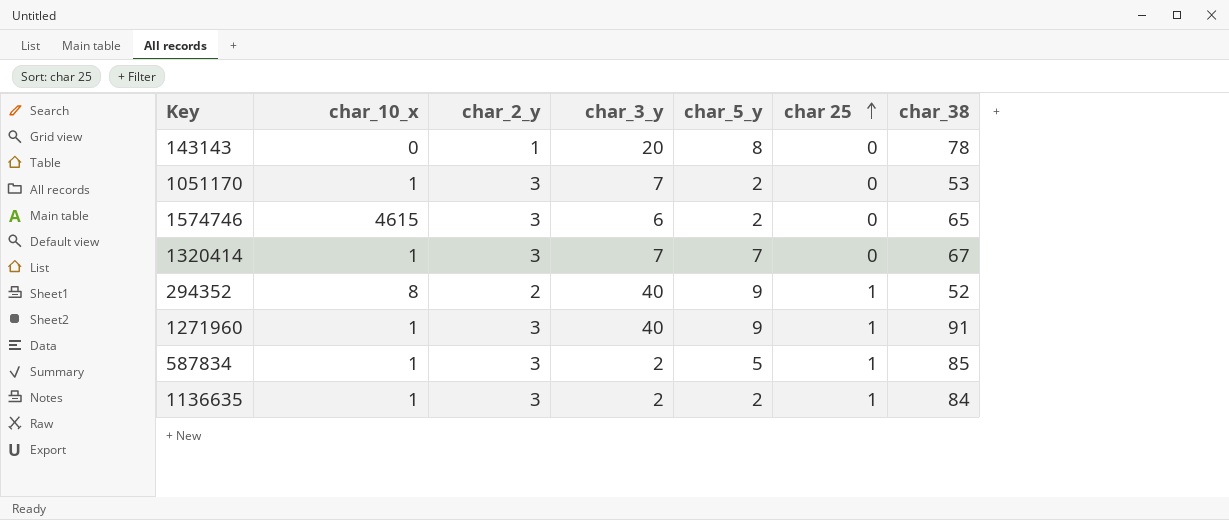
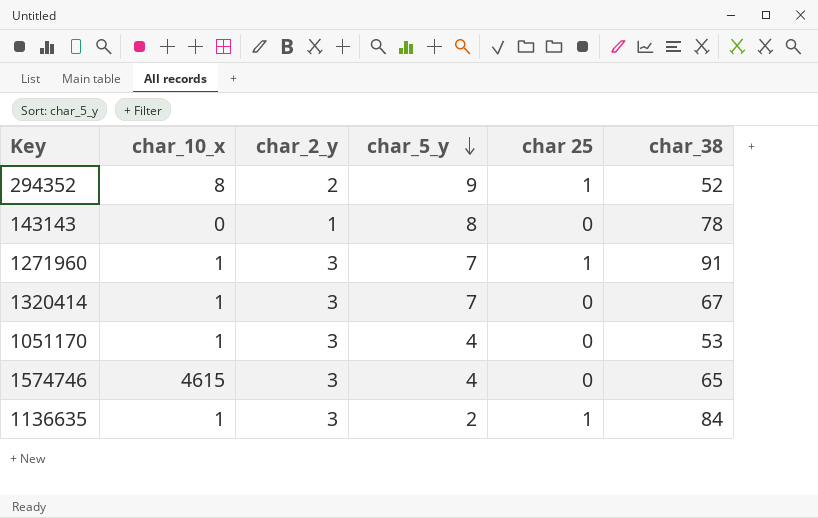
row order: char 25 ascending -> char_5_y descending
column char_3_y | position: 4 -> none
row 587834: 1 | 3 | 2 | 5 | 1 | 85 -> none
1271960 | char_5_y: 9 -> 7
1051170 | char_5_y: 2 -> 4
1574746 | char_5_y: 2 -> 4

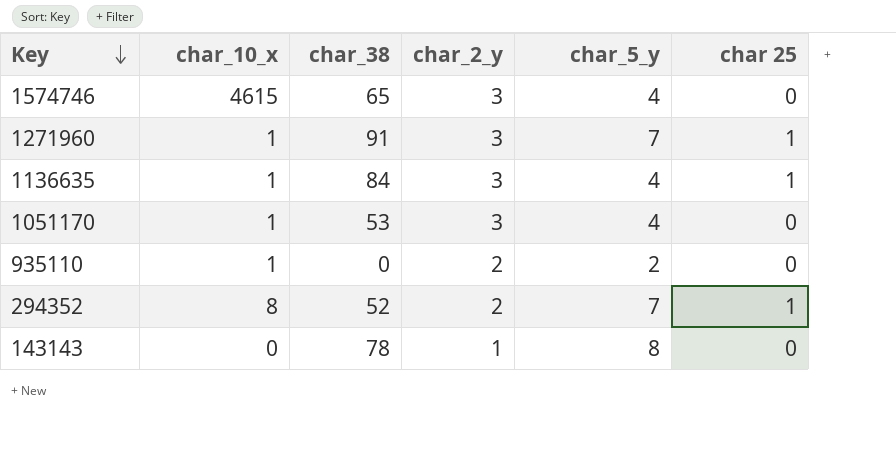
row order: char_5_y descending -> Key descending
column char_38 | position: 6 -> 3
row 1320414: 1 | 3 | 7 | 0 | 67 -> none
1136635 | char_5_y: 2 -> 4
row 935110: none -> 1 | 0 | 2 | 2 | 0
294352 | char_5_y: 9 -> 7

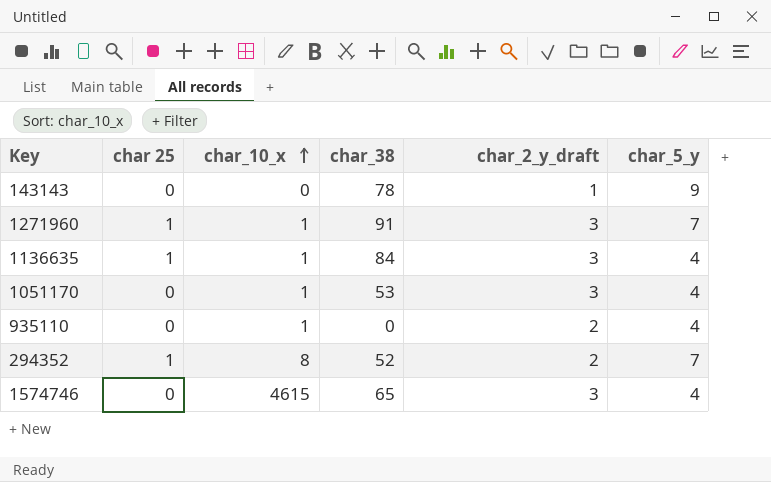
row order: Key descending -> char_10_x ascending
column char 25 | position: 6 -> 2
column name: char_2_y -> char_2_y_draft
143143 | char_5_y: 8 -> 9
935110 | char_5_y: 2 -> 4

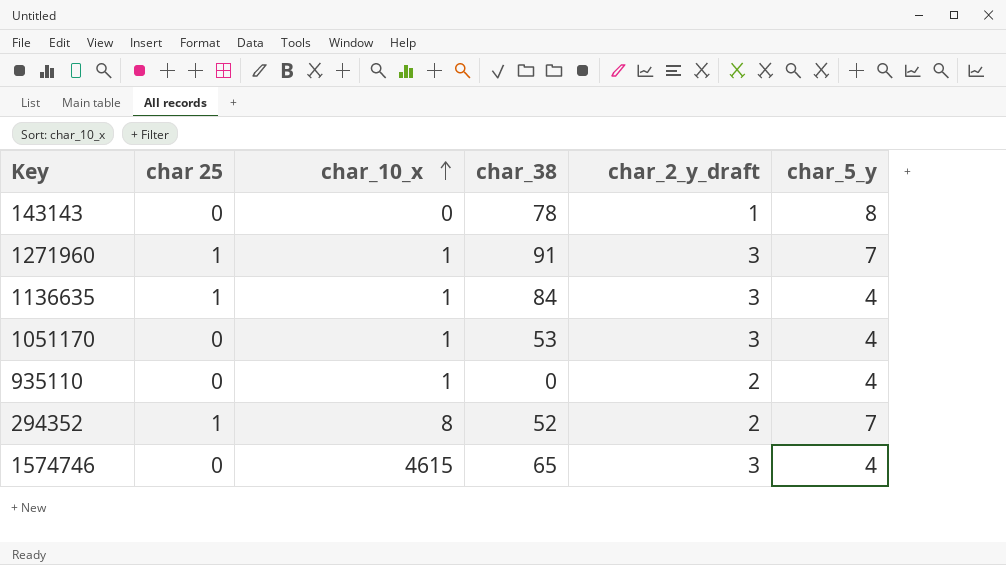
143143 | char_5_y: 9 -> 8

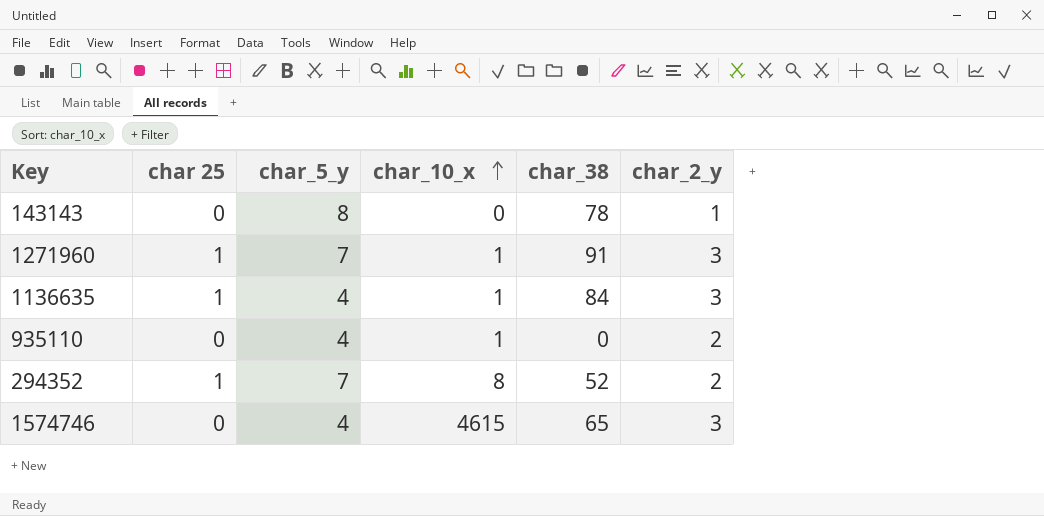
column char_5_y | position: 6 -> 3
column name: char_2_y_draft -> char_2_y
row 1051170: 0 | 1 | 53 | 3 | 4 -> none

